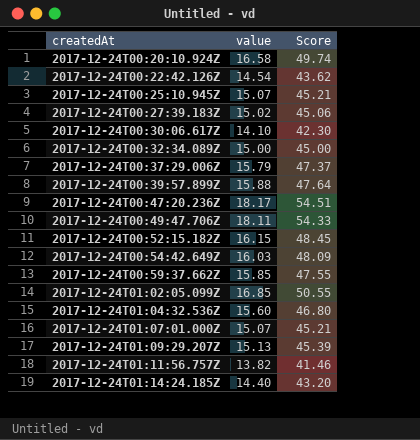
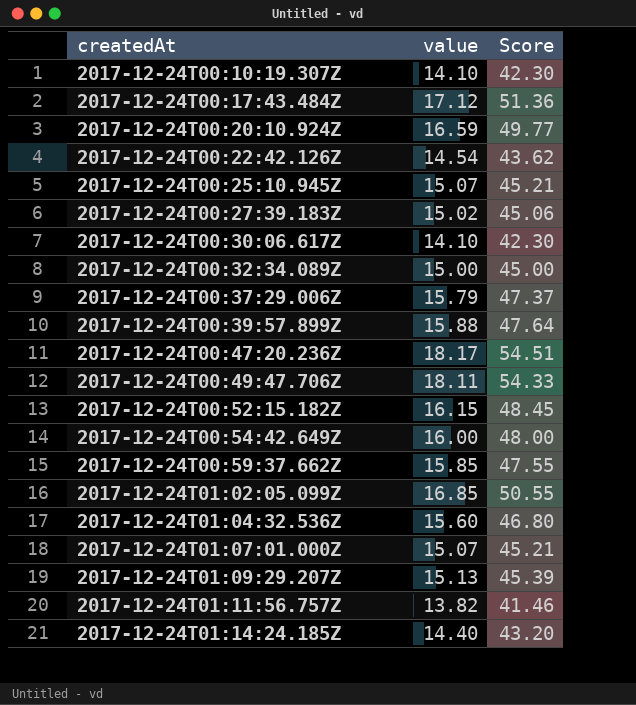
row 2017-12-24T00:10:19.307Z: none -> 14.10 | 42.30
row 2017-12-24T00:17:43.484Z: none -> 17.12 | 51.36
2017-12-24T00:20:10.924Z | value: 16.58 -> 16.59
2017-12-24T00:20:10.924Z | Score: 49.74 -> 49.77
2017-12-24T00:54:42.649Z | value: 16.03 -> 16.00
2017-12-24T00:54:42.649Z | Score: 48.09 -> 48.00

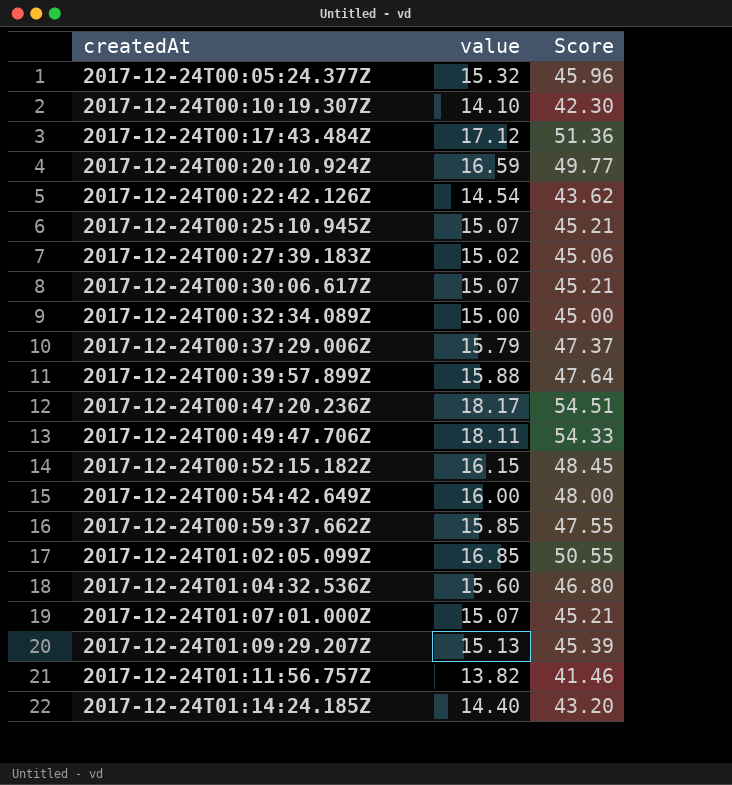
row 2017-12-24T00:05:24.377Z: none -> 15.32 | 45.96
2017-12-24T00:30:06.617Z | value: 14.10 -> 15.07
2017-12-24T00:30:06.617Z | Score: 42.30 -> 45.21

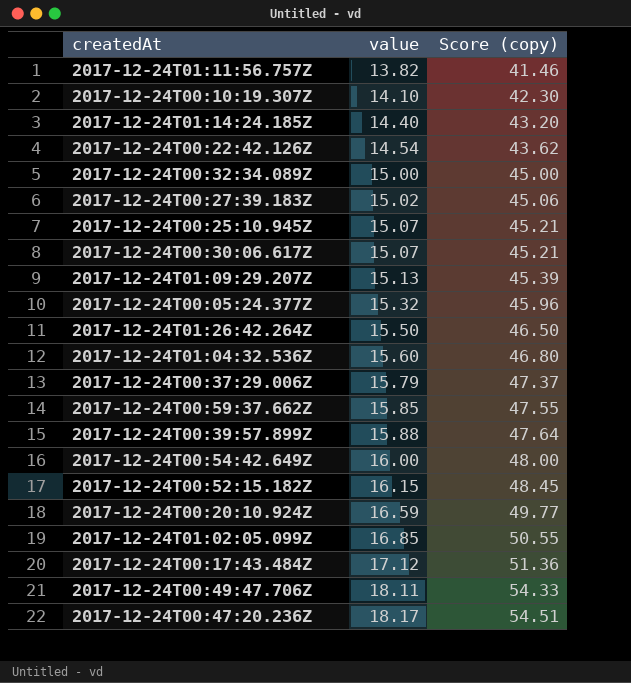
row order: createdAt ascending -> value ascending
column name: Score -> Score (copy)
row 2017-12-24T01:07:01.000Z: 15.07 | 45.21 -> none
row 2017-12-24T01:26:42.264Z: none -> 15.50 | 46.50

